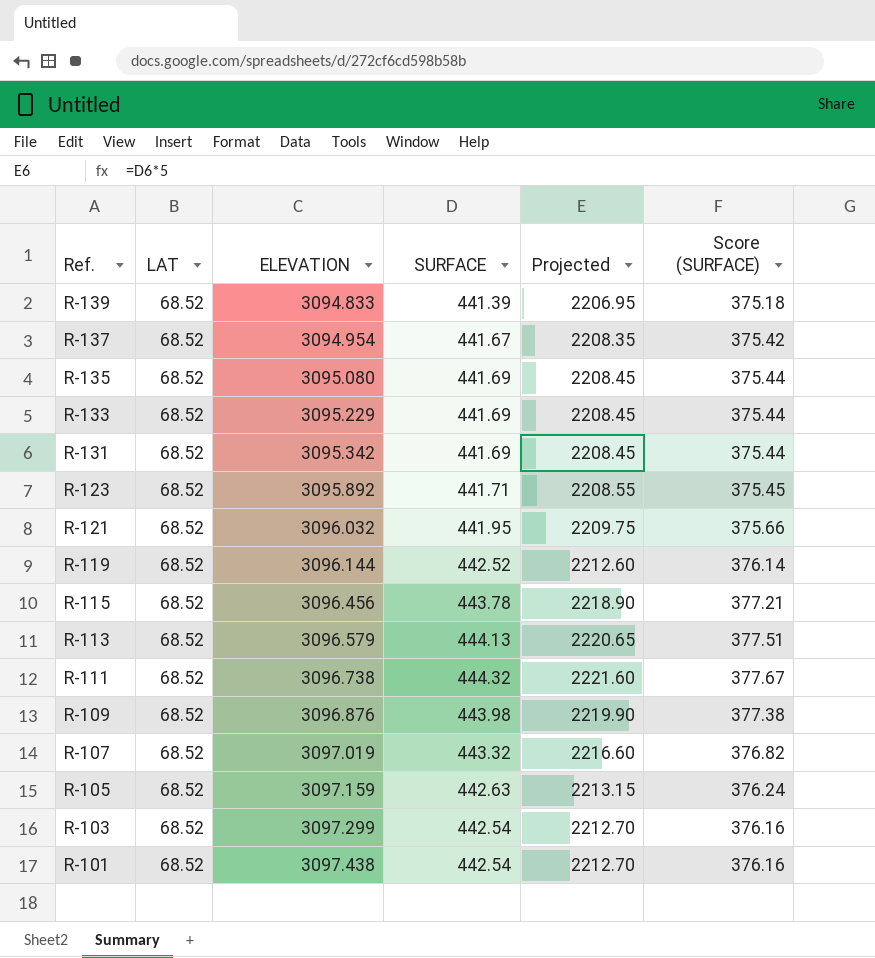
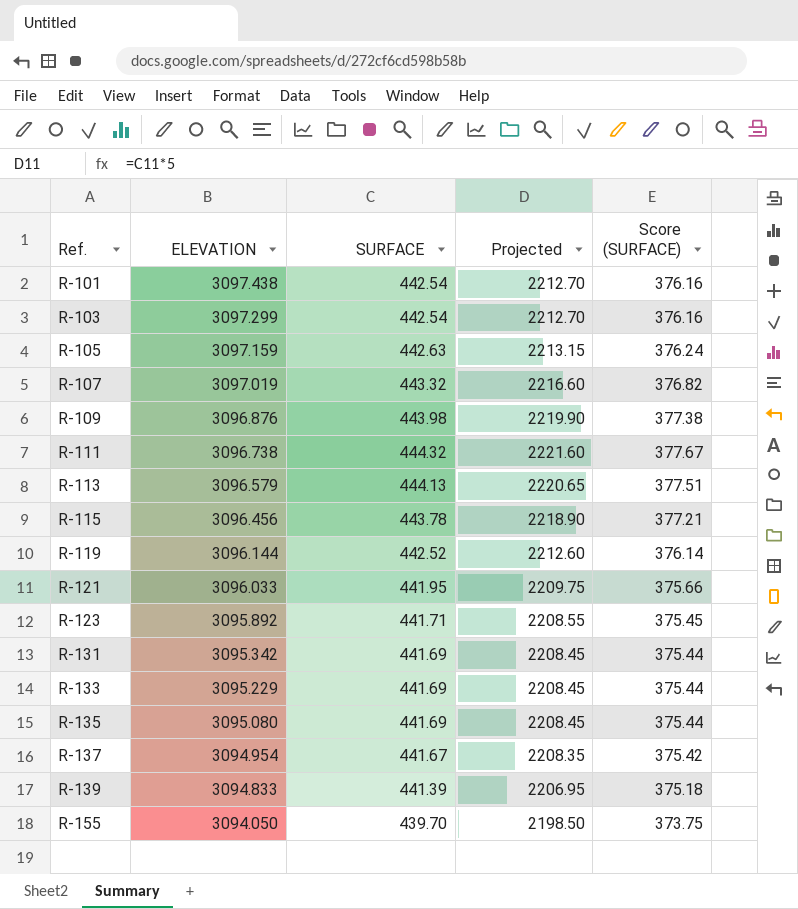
row order: Ref. descending -> Ref. ascending
column LAT | position: 2 -> none
R-121 | ELEVATION: 3096.032 -> 3096.033
row R-155: none -> 3094.050 | 439.70 | 2198.50 | 373.75

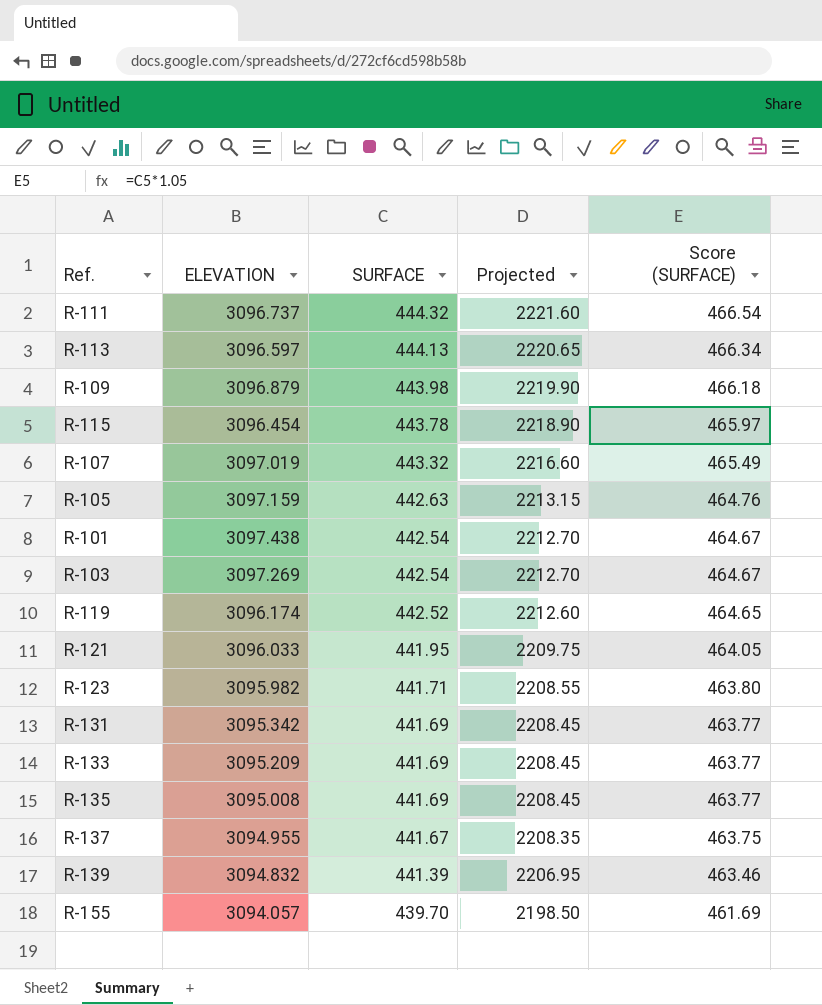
row order: Ref. ascending -> SURFACE descending
column Score (SURFACE) | formula: [SURFACE] * 0.85 -> [SURFACE] * 1.05
R-111 | ELEVATION: 3096.738 -> 3096.737
R-113 | ELEVATION: 3096.579 -> 3096.597
R-109 | ELEVATION: 3096.876 -> 3096.879
R-115 | ELEVATION: 3096.456 -> 3096.454
R-103 | ELEVATION: 3097.299 -> 3097.269
R-119 | ELEVATION: 3096.144 -> 3096.174
R-123 | ELEVATION: 3095.892 -> 3095.982
R-133 | ELEVATION: 3095.229 -> 3095.209
R-135 | ELEVATION: 3095.080 -> 3095.008
R-137 | ELEVATION: 3094.954 -> 3094.955
R-139 | ELEVATION: 3094.833 -> 3094.832
R-155 | ELEVATION: 3094.050 -> 3094.057

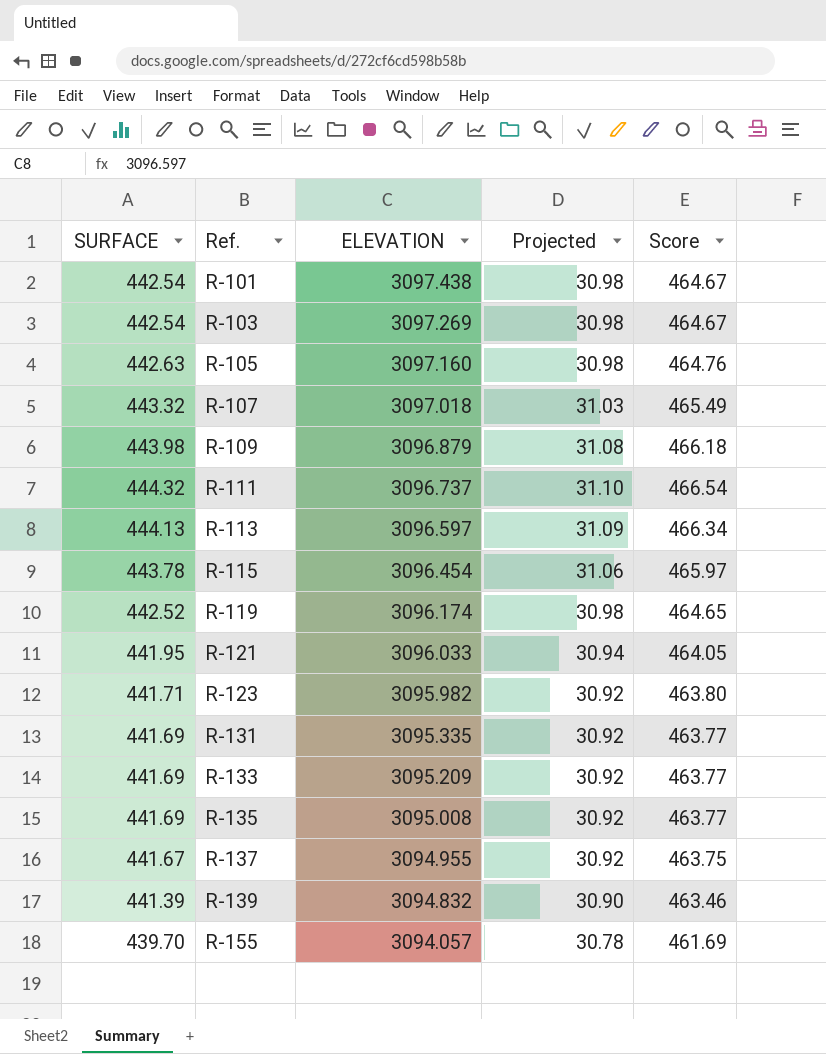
row order: SURFACE descending -> Ref. ascending
column SURFACE | position: 3 -> 1
column Projected | formula: [SURFACE] * 5 -> [SURFACE] * 0.07
column name: Score (SURFACE) -> Score
R-105 | ELEVATION: 3097.159 -> 3097.160
R-107 | ELEVATION: 3097.019 -> 3097.018
R-131 | ELEVATION: 3095.342 -> 3095.335

